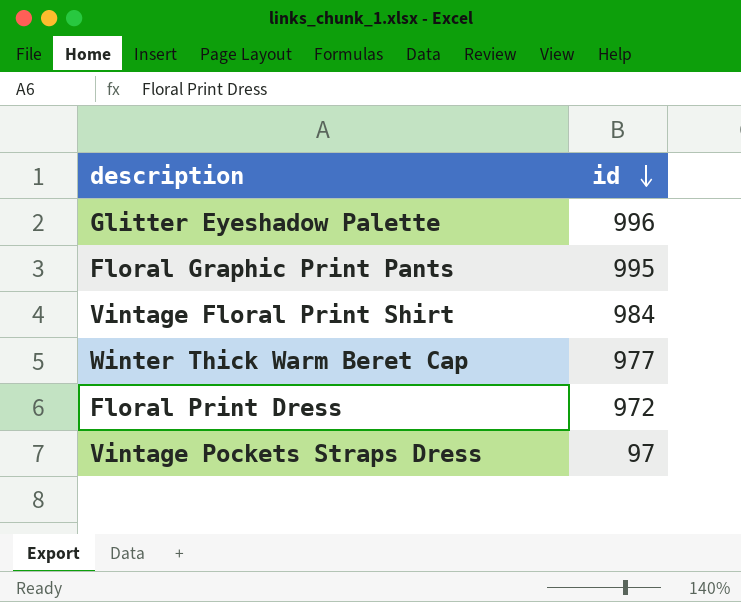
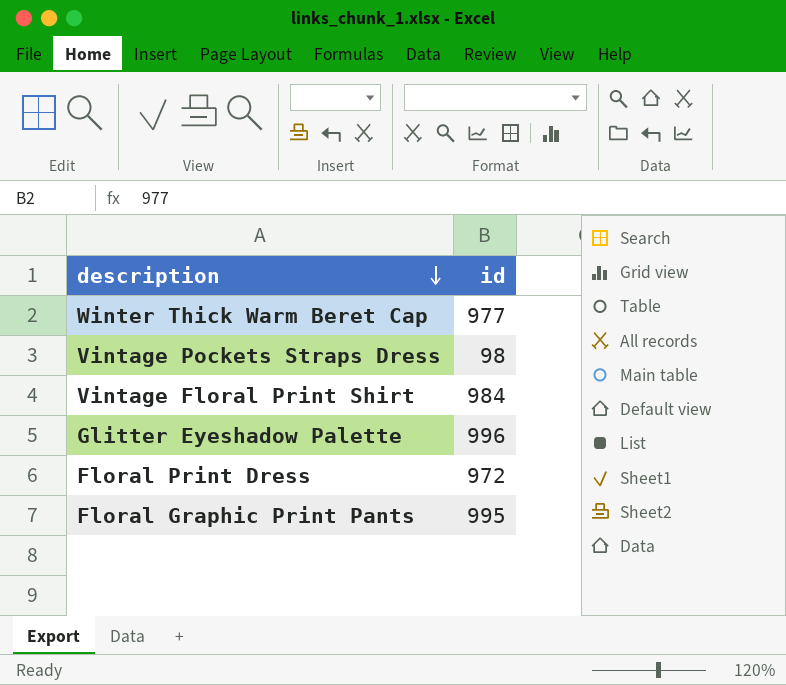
row order: id descending -> description descending
Vintage Pockets Straps Dress | id: 97 -> 98

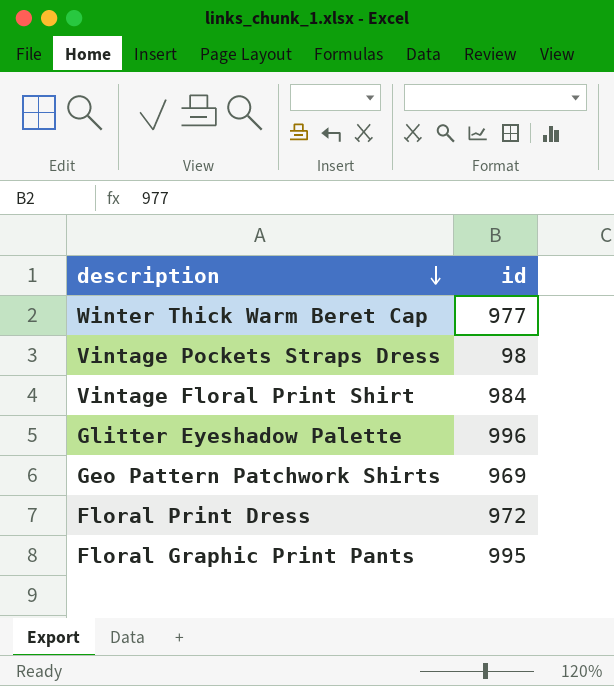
row Geo Pattern Patchwork Shirts: none -> 969

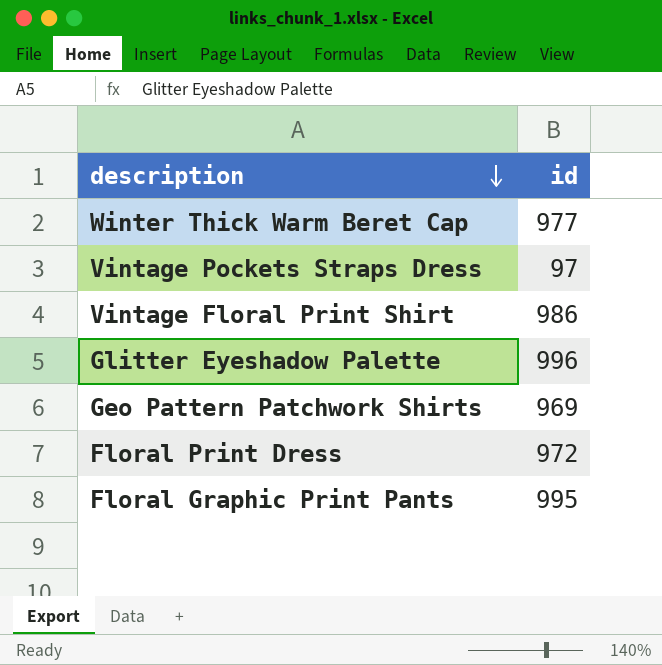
Vintage Pockets Straps Dress | id: 98 -> 97
Vintage Floral Print Shirt | id: 984 -> 986

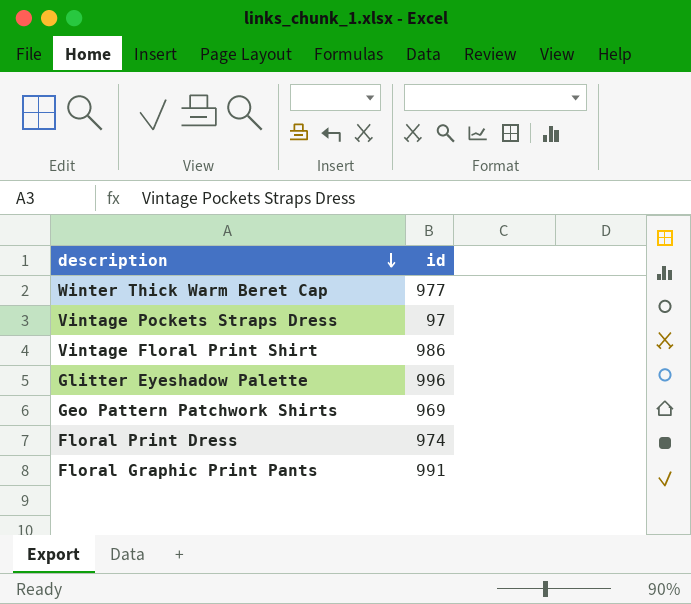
Floral Print Dress | id: 972 -> 974
Floral Graphic Print Pants | id: 995 -> 991

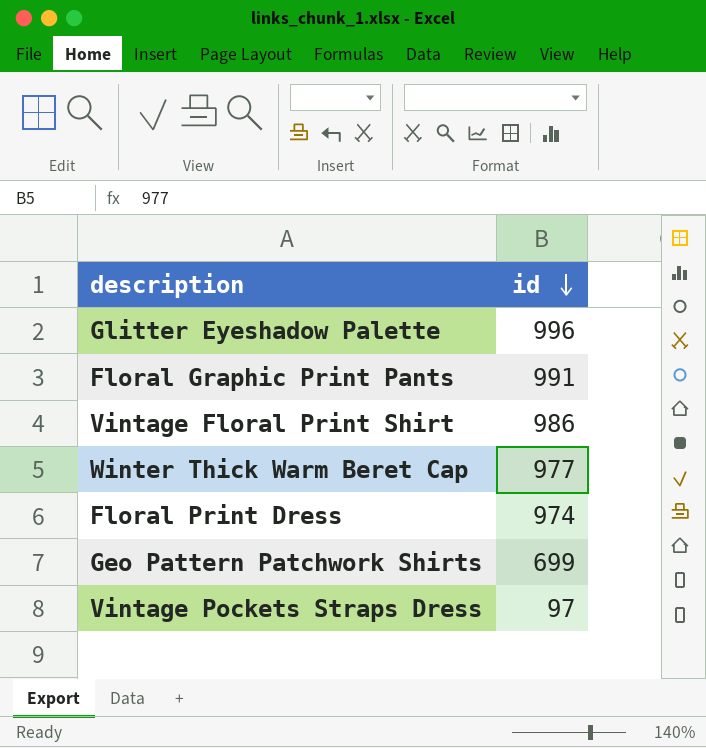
row order: description descending -> id descending
Geo Pattern Patchwork Shirts | id: 969 -> 699

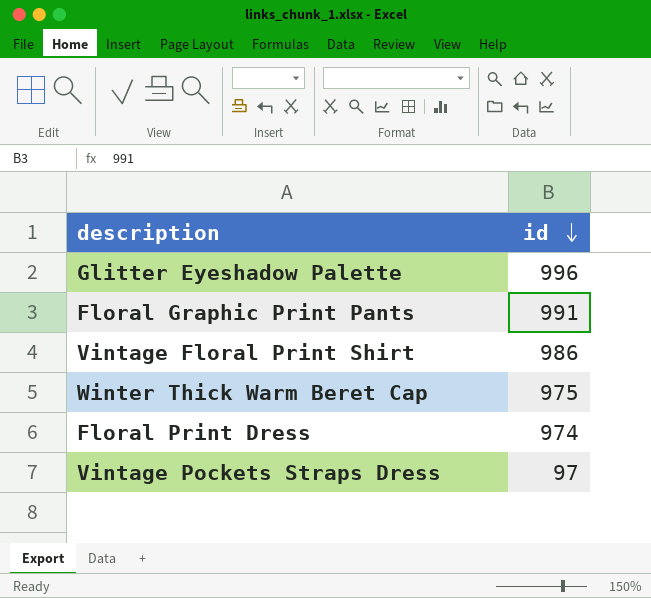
row Geo Pattern Patchwork Shirts: 699 -> none
Winter Thick Warm Beret Cap | id: 977 -> 975

